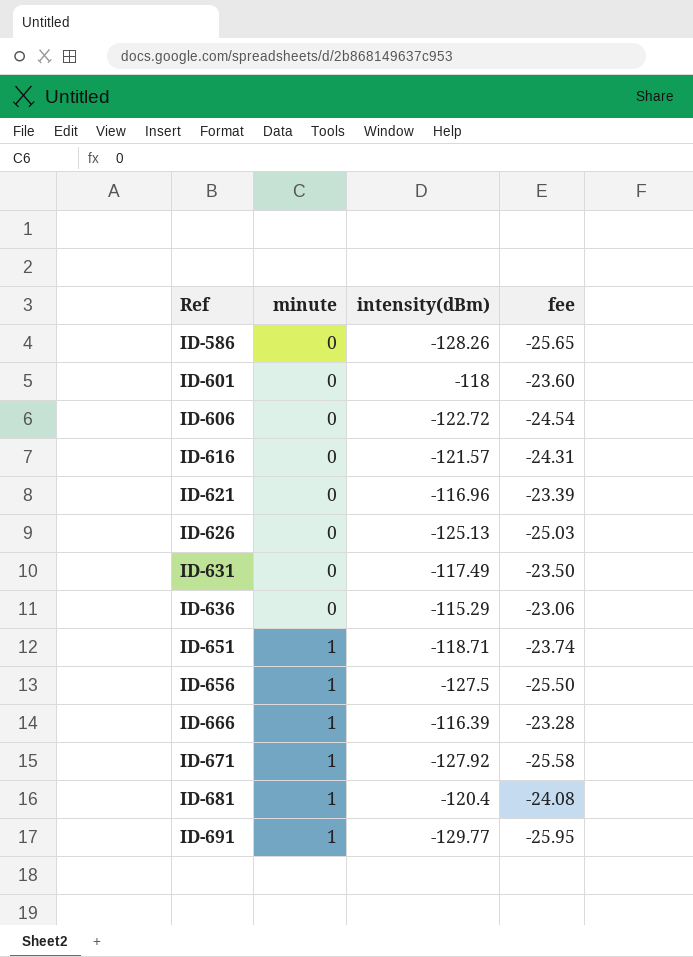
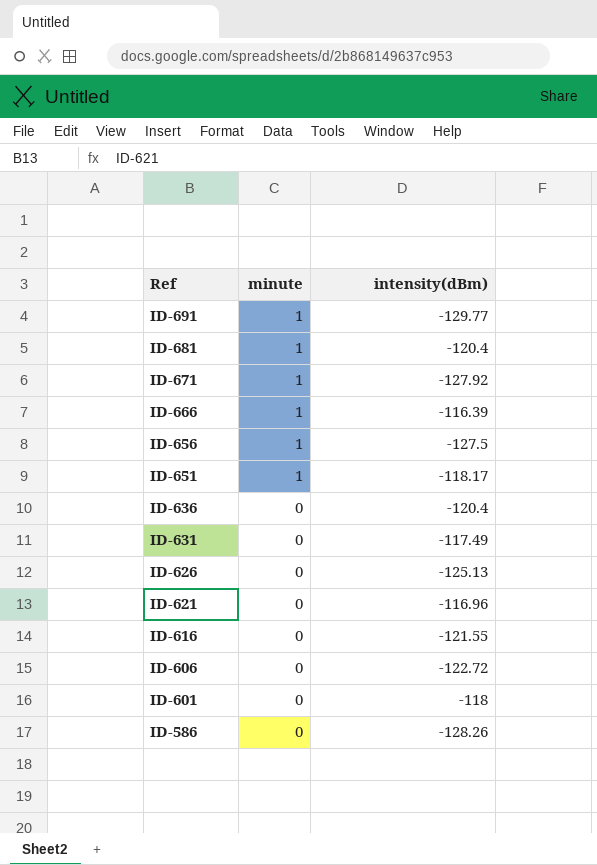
row order: Ref ascending -> Ref descending
column fee | formula: [intensity(dBm)] * 0.2 -> none
ID-651 | intensity(dBm): -118.71 -> -118.17
ID-636 | intensity(dBm): -115.29 -> -120.4
ID-616 | intensity(dBm): -121.57 -> -121.55

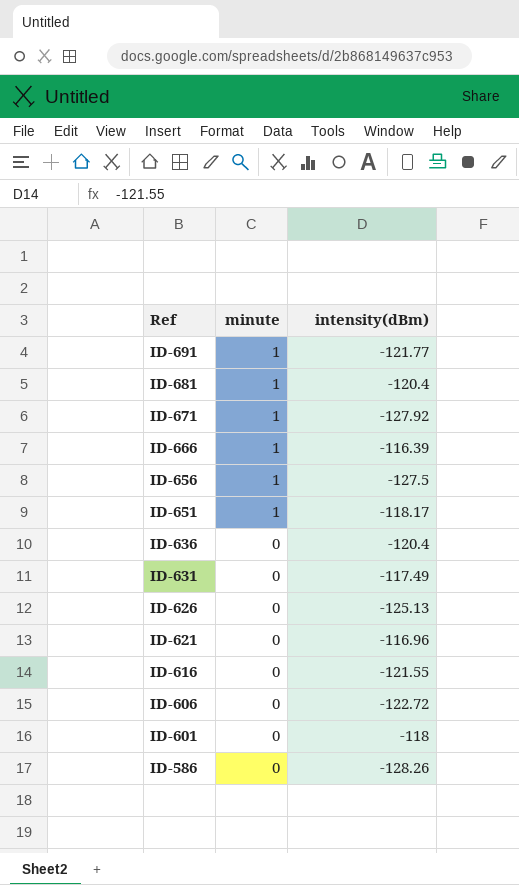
ID-691 | intensity(dBm): -129.77 -> -121.77

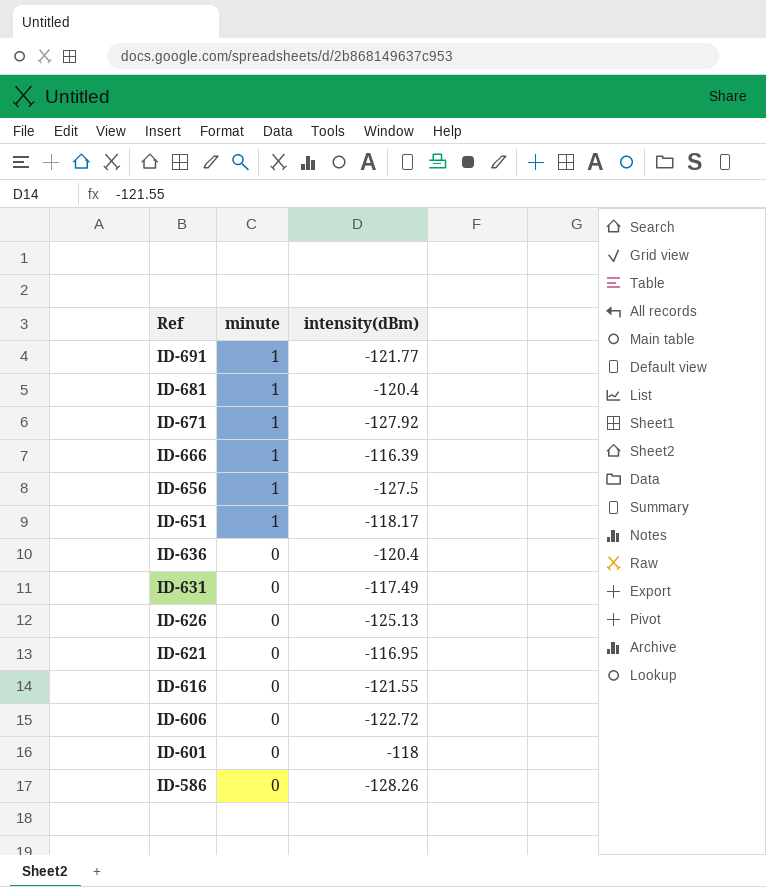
ID-621 | intensity(dBm): -116.96 -> -116.95

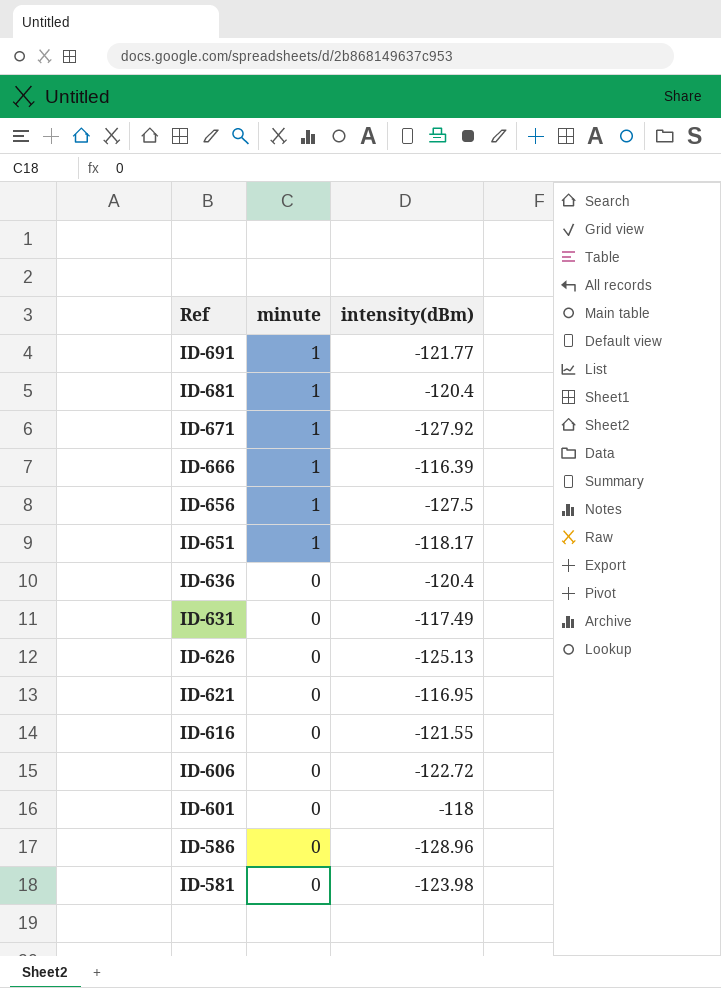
ID-586 | intensity(dBm): -128.26 -> -128.96
row ID-581: none -> 0 | -123.98

